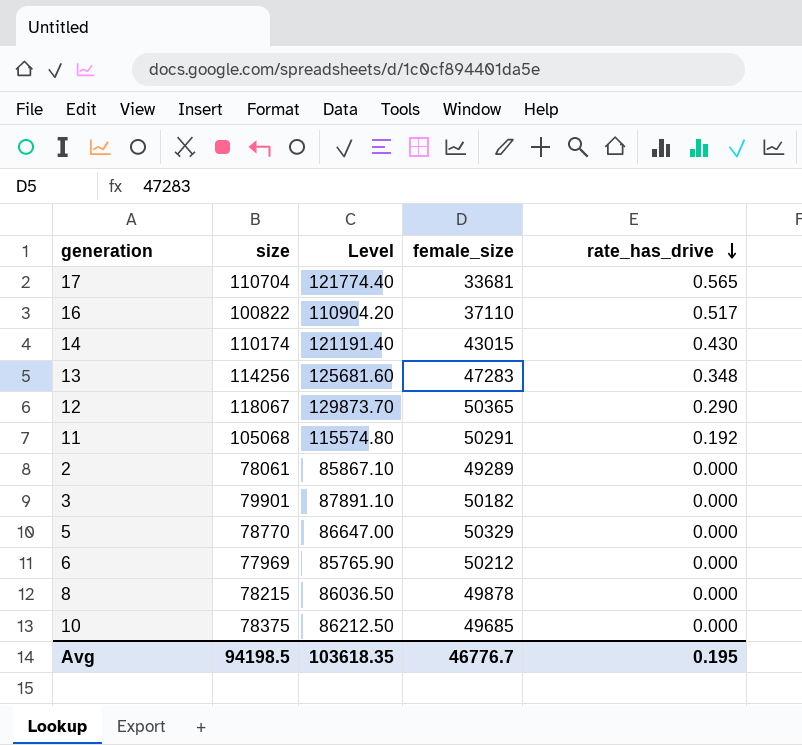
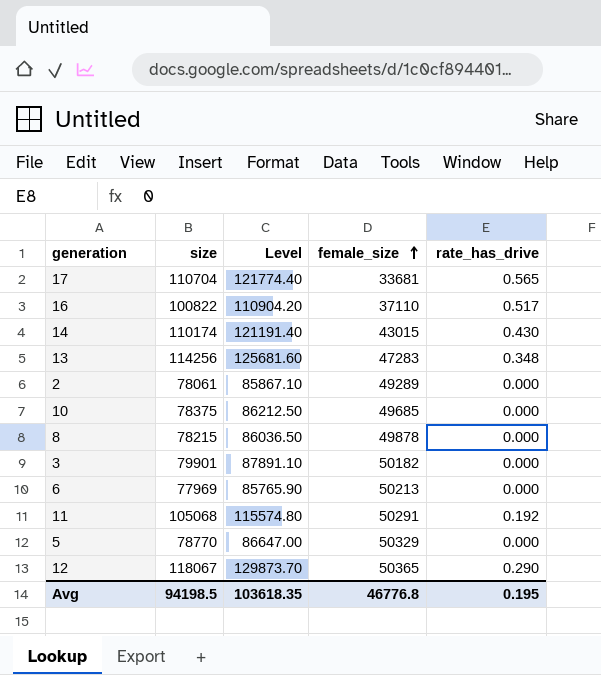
row order: rate_has_drive descending -> female_size ascending
6 | female_size: 50212 -> 50213
Avg | female_size: 46776.7 -> 46776.8

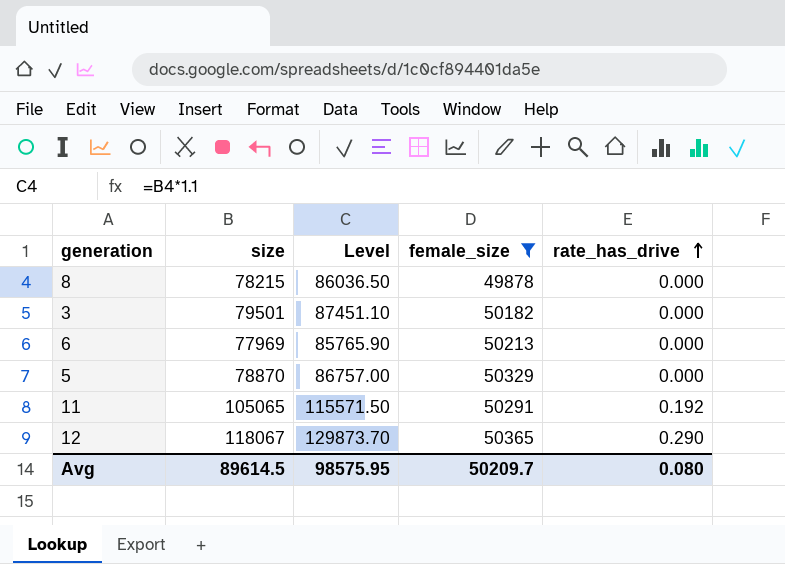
filter: none -> female_size >= 49878
row order: female_size ascending -> rate_has_drive ascending
3 | size: 79901 -> 79501
3 | Level: 87891.10 -> 87451.10
5 | size: 78770 -> 78870
5 | Level: 86647.00 -> 86757.00
11 | size: 105068 -> 105065
11 | Level: 115574.80 -> 115571.50
Avg | size: 94198.5 -> 89614.5
Avg | Level: 103618.35 -> 98575.95
Avg | female_size: 46776.8 -> 50209.7
Avg | rate_has_drive: 0.195 -> 0.080

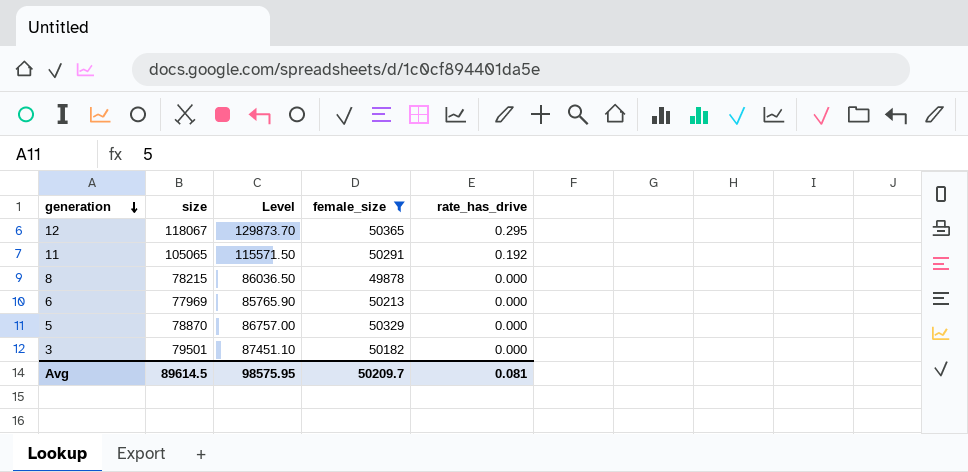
row order: rate_has_drive ascending -> generation descending
12 | rate_has_drive: 0.290 -> 0.295
Avg | rate_has_drive: 0.080 -> 0.081

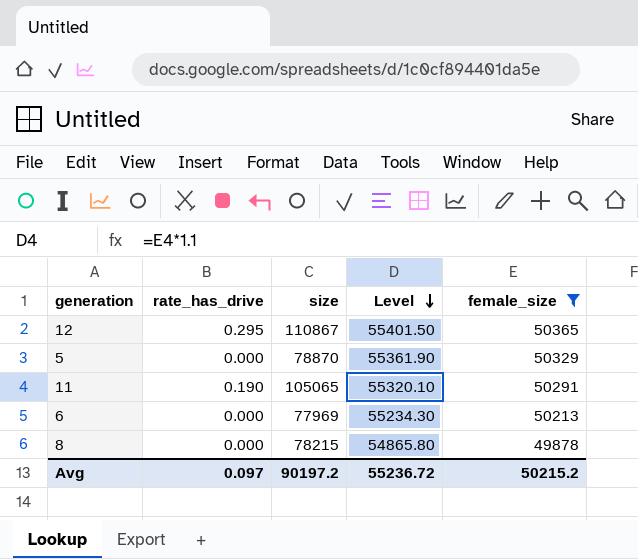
row order: generation descending -> Level descending
column rate_has_drive | position: 5 -> 2
column Level | formula: [size] * 1.1 -> [female_size] * 1.1
row 3: 79501 | 87451.10 | 50182 | 0.000 -> none
12 | size: 118067 -> 110867
11 | rate_has_drive: 0.192 -> 0.190
Avg | rate_has_drive: 0.081 -> 0.097
Avg | size: 89614.5 -> 90197.2
Avg | Level: 98575.95 -> 55236.72
Avg | female_size: 50209.7 -> 50215.2

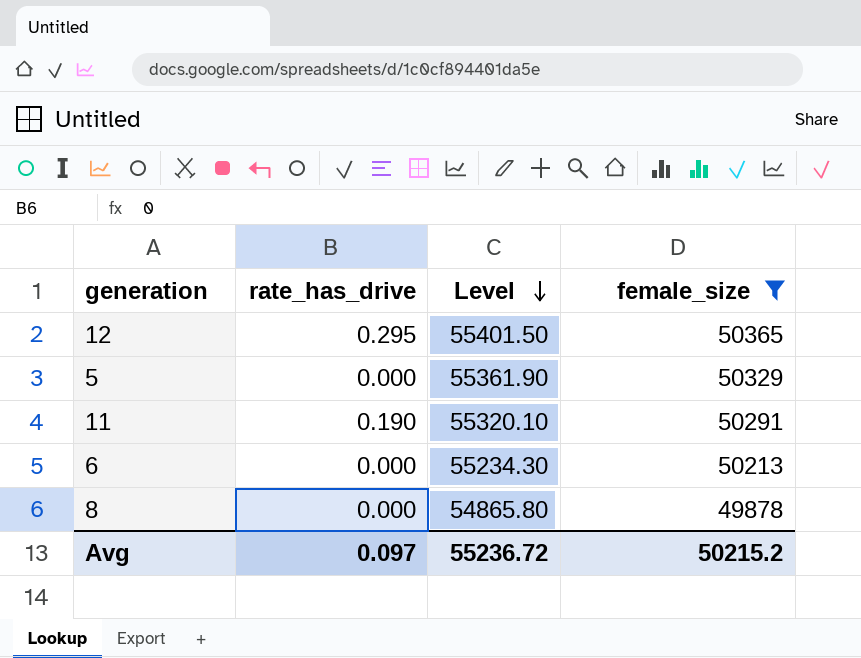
column size | position: 3 -> none

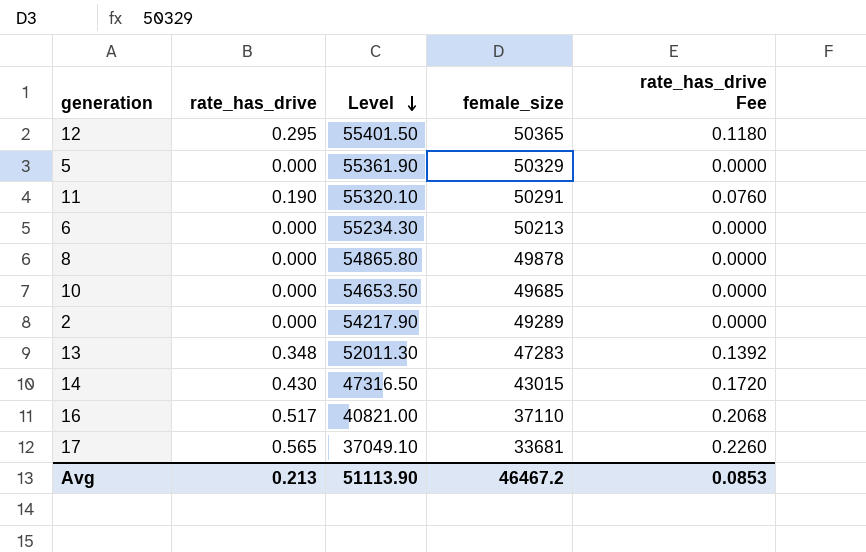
filter: female_size >= 49878 -> none
column rate_has_drive Fee | formula: none -> [rate_has_drive] * 0.4
Avg | rate_has_drive: 0.097 -> 0.213
Avg | Level: 55236.72 -> 51113.90
Avg | female_size: 50215.2 -> 46467.2

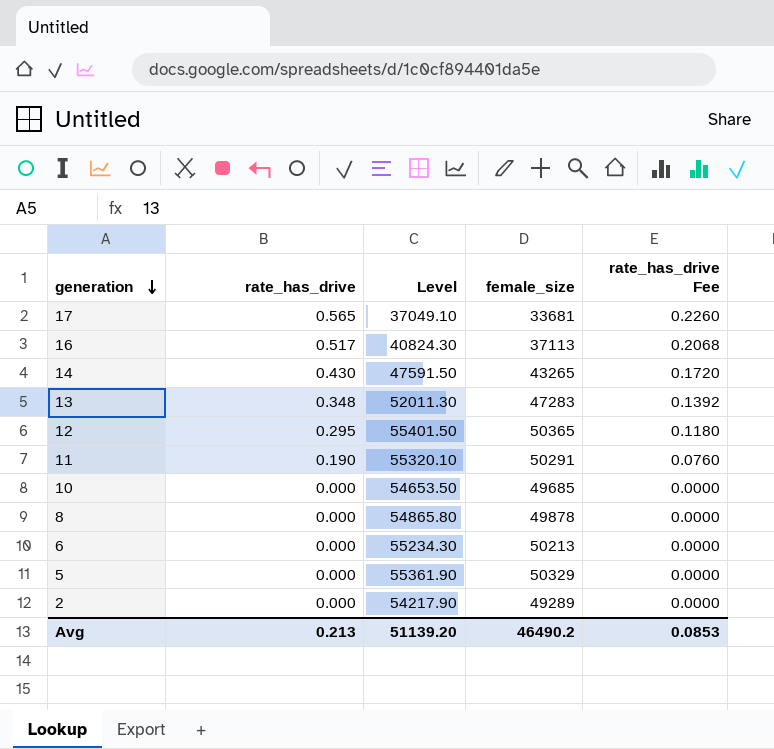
row order: Level descending -> generation descending
16 | Level: 40821.00 -> 40824.30
16 | female_size: 37110 -> 37113
14 | Level: 47316.50 -> 47591.50
14 | female_size: 43015 -> 43265
Avg | Level: 51113.90 -> 51139.20
Avg | female_size: 46467.2 -> 46490.2

